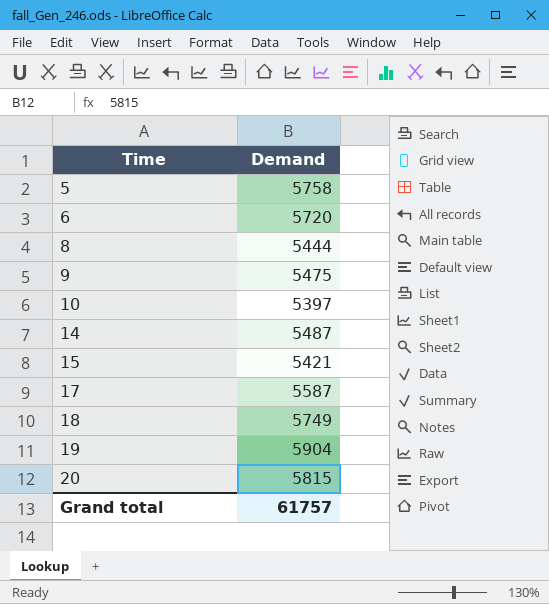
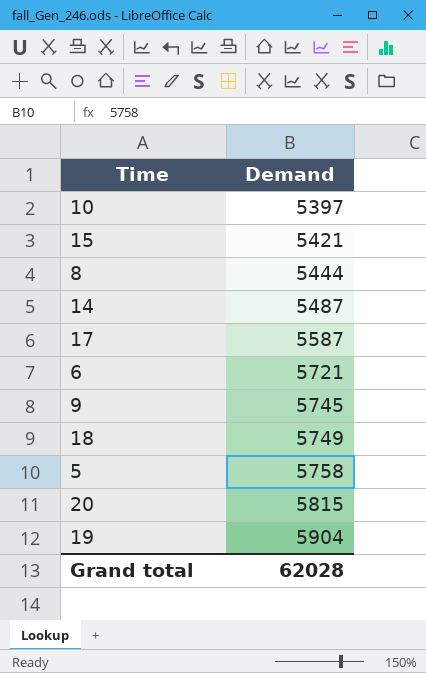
row order: Time ascending -> Demand ascending
6 | Demand: 5720 -> 5721
9 | Demand: 5475 -> 5745
Grand total | Demand: 61757 -> 62028

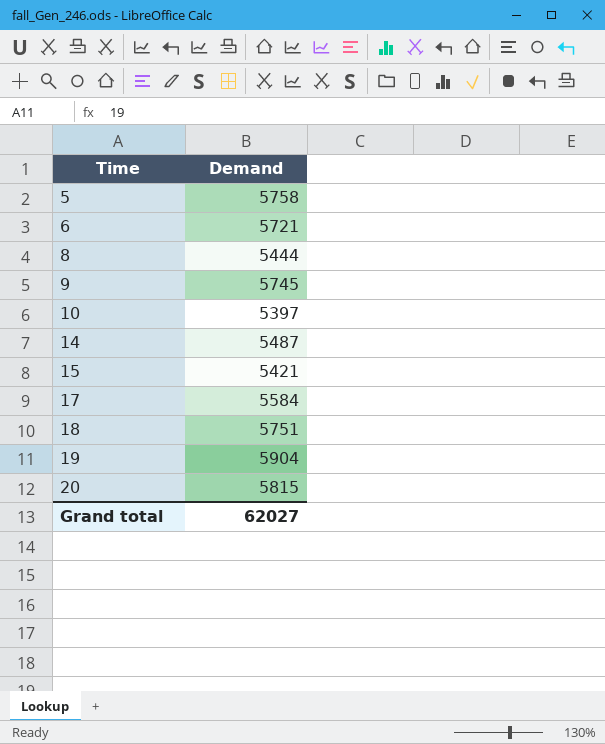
row order: Demand ascending -> Time ascending
17 | Demand: 5587 -> 5584
18 | Demand: 5749 -> 5751
Grand total | Demand: 62028 -> 62027

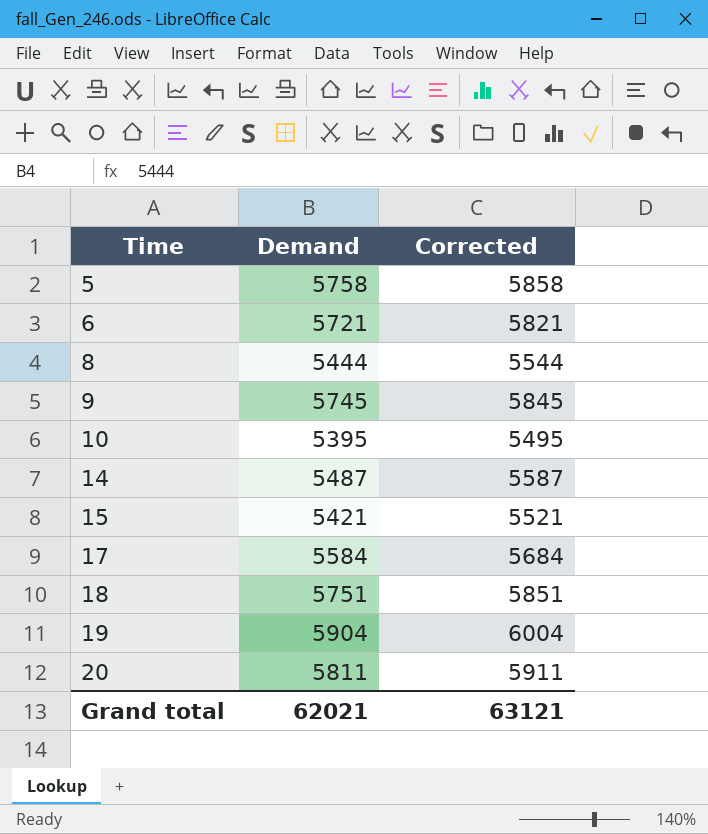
column Corrected | formula: none -> [Demand] + 100
10 | Demand: 5397 -> 5395
20 | Demand: 5815 -> 5811
Grand total | Demand: 62027 -> 62021

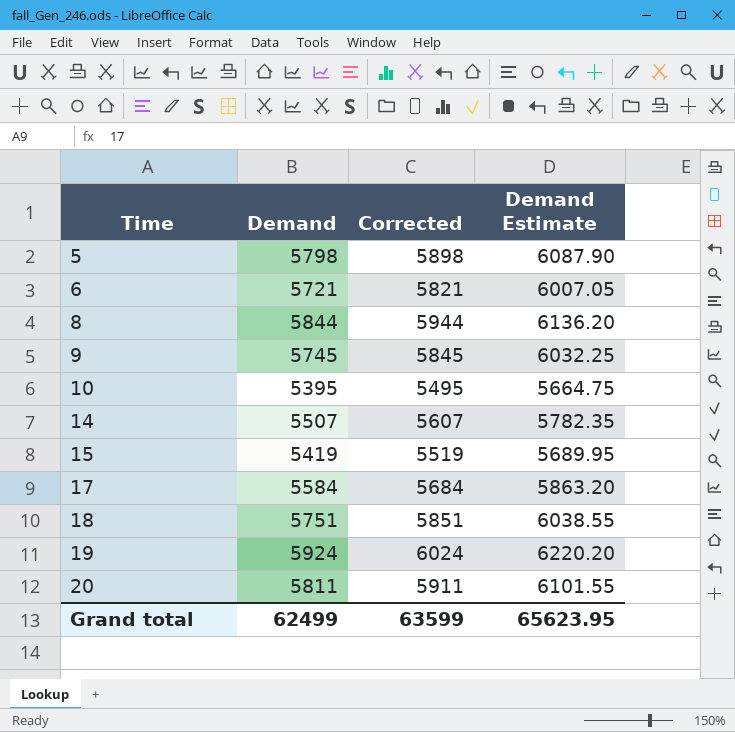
column Demand Estimate | formula: none -> [Demand] * 1.05
5 | Demand: 5758 -> 5798
5 | Corrected: 5858 -> 5898
8 | Demand: 5444 -> 5844
8 | Corrected: 5544 -> 5944
14 | Demand: 5487 -> 5507
14 | Corrected: 5587 -> 5607
15 | Demand: 5421 -> 5419
15 | Corrected: 5521 -> 5519
19 | Demand: 5904 -> 5924
19 | Corrected: 6004 -> 6024
Grand total | Demand: 62021 -> 62499
Grand total | Corrected: 63121 -> 63599

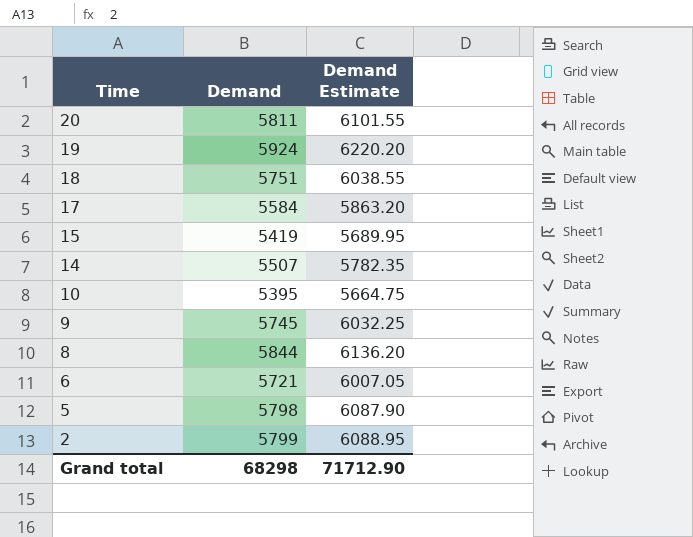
row order: Time ascending -> Time descending
column Corrected | formula: [Demand] + 100 -> none
row 2: none -> 5799 | 6088.95
Grand total | Demand: 62499 -> 68298
Grand total | Demand Estimate: 65623.95 -> 71712.90

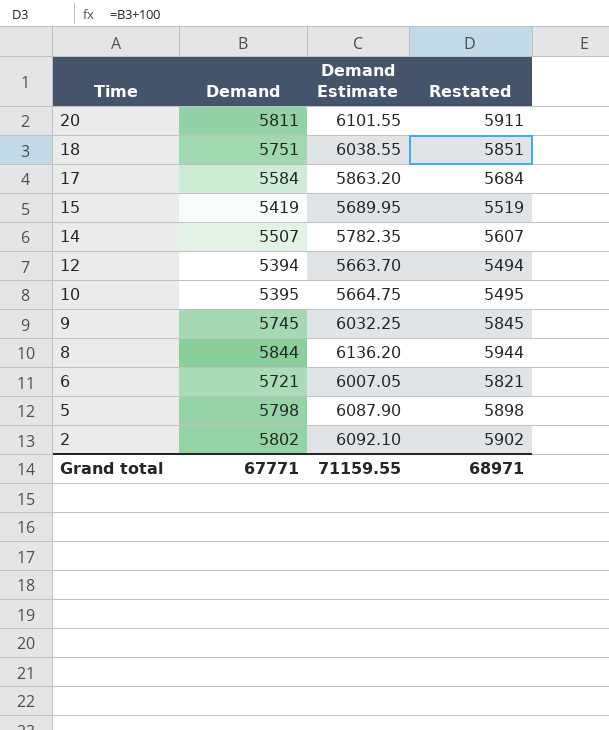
column Restated | formula: none -> [Demand] + 100
row 19: 5924 | 6220.20 -> none
row 12: none -> 5394 | 5663.70 | 5494
2 | Demand: 5799 -> 5802
2 | Demand Estimate: 6088.95 -> 6092.10
Grand total | Demand: 68298 -> 67771
Grand total | Demand Estimate: 71712.90 -> 71159.55

